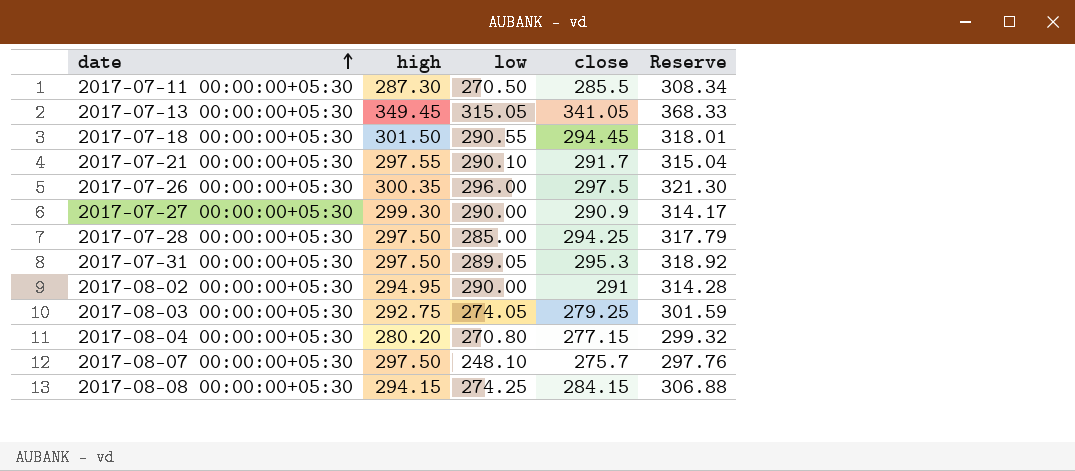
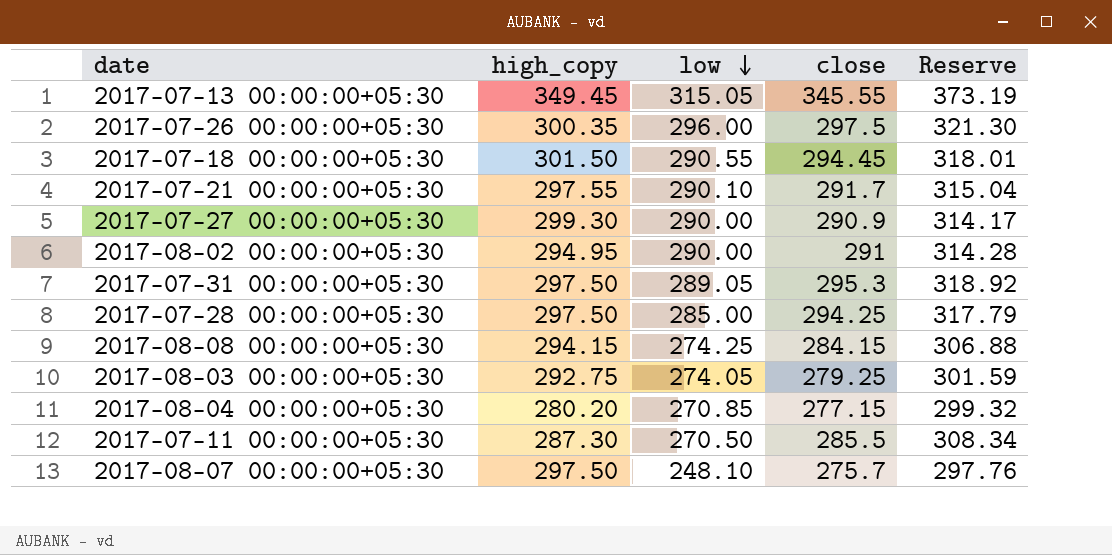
row order: date ascending -> low descending
column name: high -> high_copy
2017-07-13 00:00:00+05:30 | close: 341.05 -> 345.55
2017-07-13 00:00:00+05:30 | Reserve: 368.33 -> 373.19
2017-08-04 00:00:00+05:30 | low: 270.80 -> 270.85

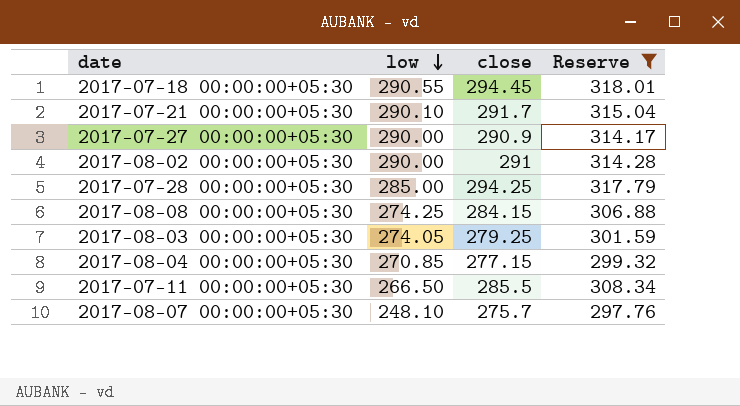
filter: none -> Reserve <= 318.01
column high_copy | position: 2 -> none
2017-07-11 00:00:00+05:30 | low: 270.50 -> 266.50

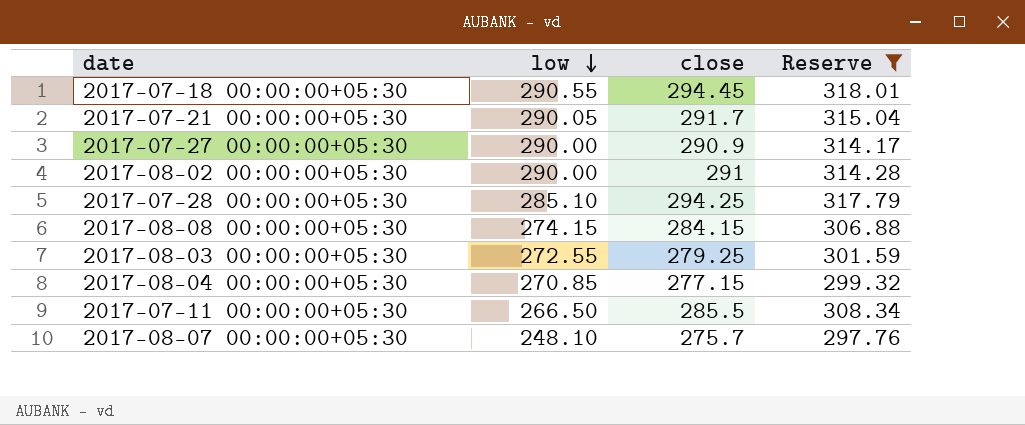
2017-07-21 00:00:00+05:30 | low: 290.10 -> 290.05
2017-07-28 00:00:00+05:30 | low: 285.00 -> 285.10
2017-08-08 00:00:00+05:30 | low: 274.25 -> 274.15
2017-08-03 00:00:00+05:30 | low: 274.05 -> 272.55

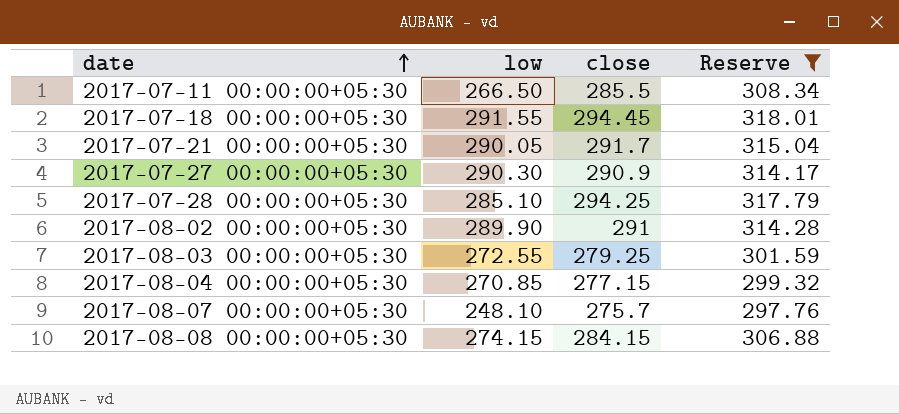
row order: low descending -> date ascending
2017-07-18 00:00:00+05:30 | low: 290.55 -> 291.55
2017-07-27 00:00:00+05:30 | low: 290.00 -> 290.30
2017-08-02 00:00:00+05:30 | low: 290.00 -> 289.90

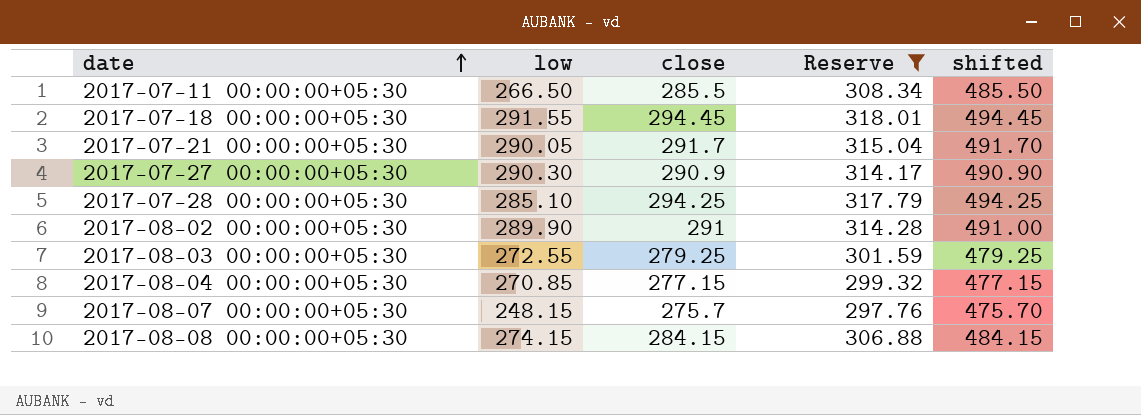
column shifted | formula: none -> [close] + 200
2017-08-07 00:00:00+05:30 | low: 248.10 -> 248.15

